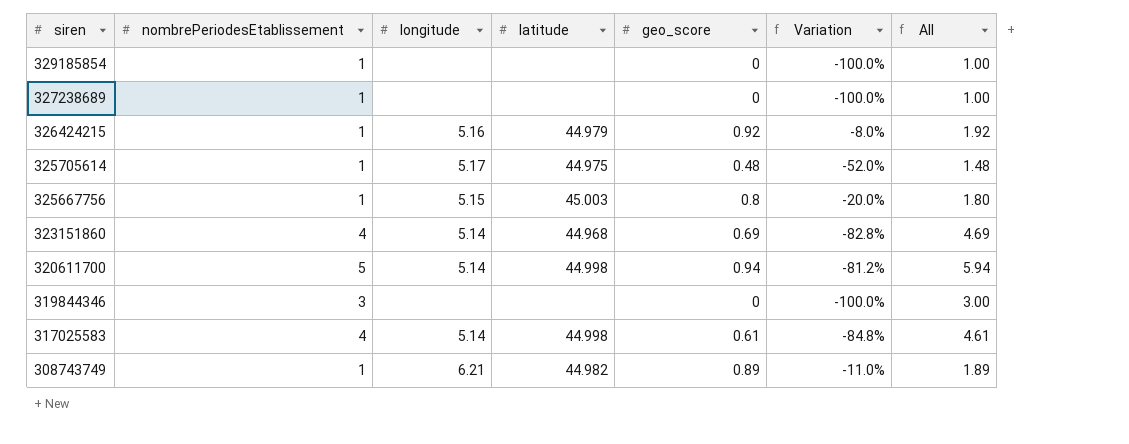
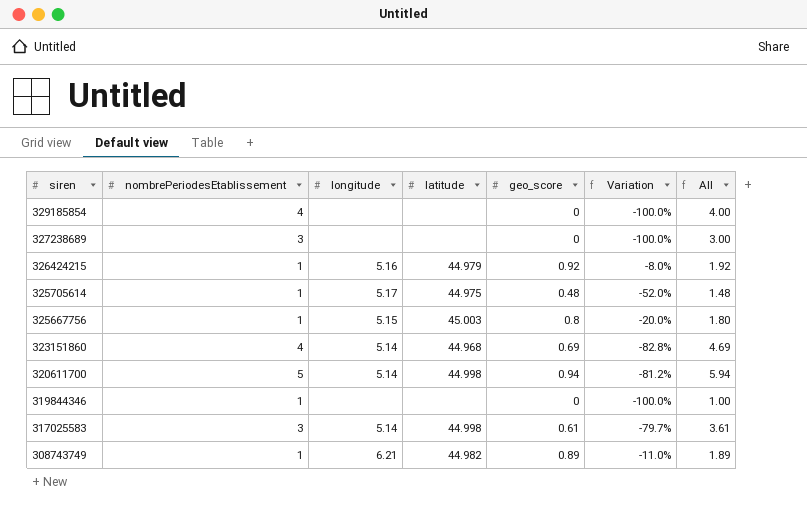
329185854 | nombrePeriodesEtablissement: 1 -> 4
329185854 | All: 1.00 -> 4.00
327238689 | nombrePeriodesEtablissement: 1 -> 3
327238689 | All: 1.00 -> 3.00
319844346 | nombrePeriodesEtablissement: 3 -> 1
319844346 | All: 3.00 -> 1.00
317025583 | nombrePeriodesEtablissement: 4 -> 3
317025583 | Variation: -84.8% -> -79.7%
317025583 | All: 4.61 -> 3.61

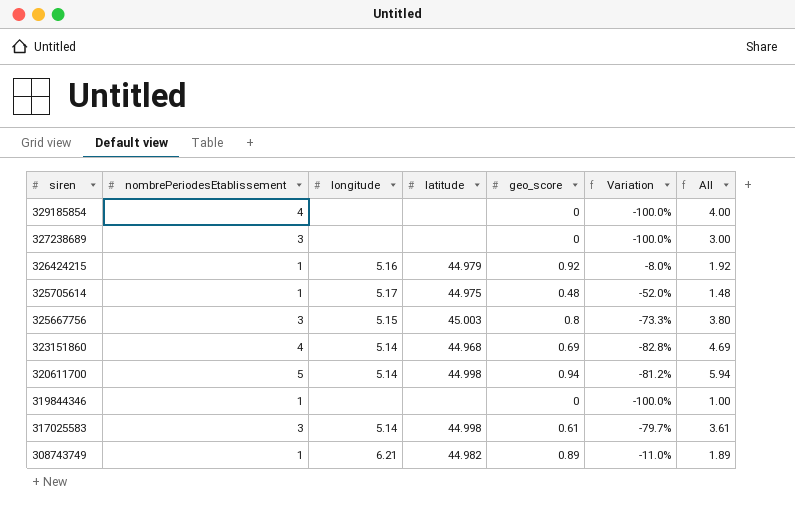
325667756 | nombrePeriodesEtablissement: 1 -> 3
325667756 | Variation: -20.0% -> -73.3%
325667756 | All: 1.80 -> 3.80

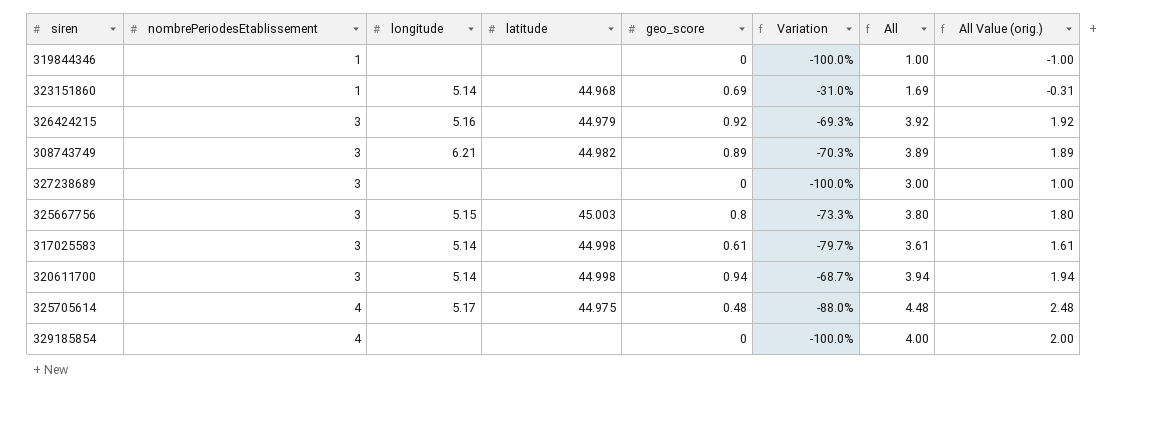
row order: siren descending -> nombrePeriodesEtablissement ascending
column All Value (orig.) | formula: none -> [All] - 2
323151860 | nombrePeriodesEtablissement: 4 -> 1
323151860 | Variation: -82.8% -> -31.0%
323151860 | All: 4.69 -> 1.69
326424215 | nombrePeriodesEtablissement: 1 -> 3
326424215 | Variation: -8.0% -> -69.3%
326424215 | All: 1.92 -> 3.92
308743749 | nombrePeriodesEtablissement: 1 -> 3
308743749 | Variation: -11.0% -> -70.3%
308743749 | All: 1.89 -> 3.89
320611700 | nombrePeriodesEtablissement: 5 -> 3
320611700 | Variation: -81.2% -> -68.7%
320611700 | All: 5.94 -> 3.94
325705614 | nombrePeriodesEtablissement: 1 -> 4
325705614 | Variation: -52.0% -> -88.0%
325705614 | All: 1.48 -> 4.48

